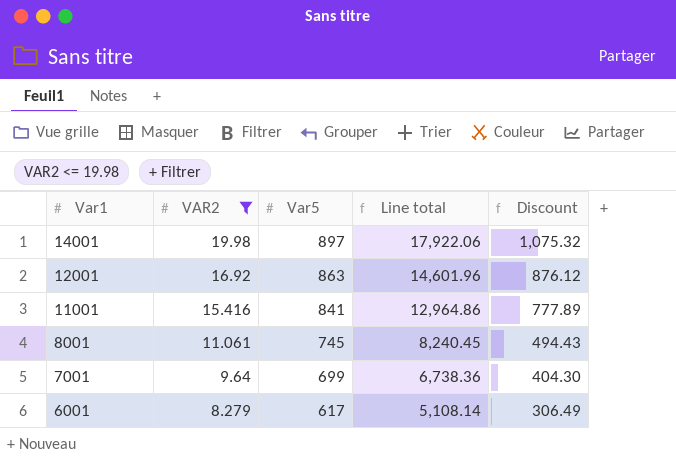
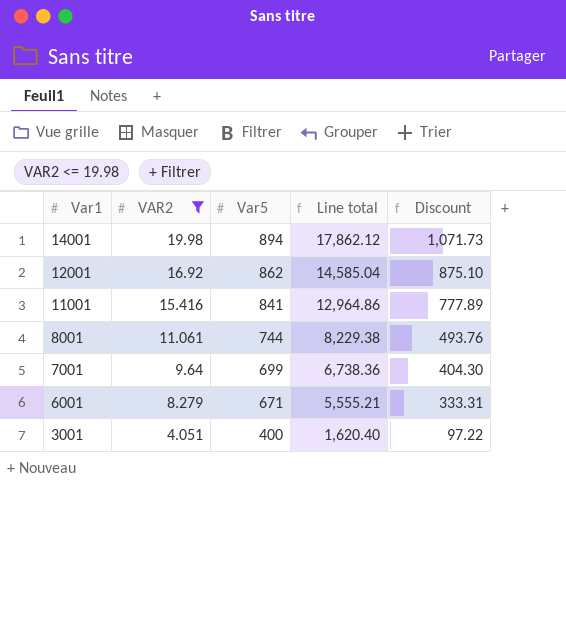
14001 | Var5: 897 -> 894
14001 | Line total: 17,922.06 -> 17,862.12
14001 | Discount: 1,075.32 -> 1,071.73
12001 | Var5: 863 -> 862
12001 | Line total: 14,601.96 -> 14,585.04
12001 | Discount: 876.12 -> 875.10
8001 | Var5: 745 -> 744
8001 | Line total: 8,240.45 -> 8,229.38
8001 | Discount: 494.43 -> 493.76
6001 | Var5: 617 -> 671
6001 | Line total: 5,108.14 -> 5,555.21
6001 | Discount: 306.49 -> 333.31
row 3001: none -> 4.051 | 400 | 1,620.40 | 97.22

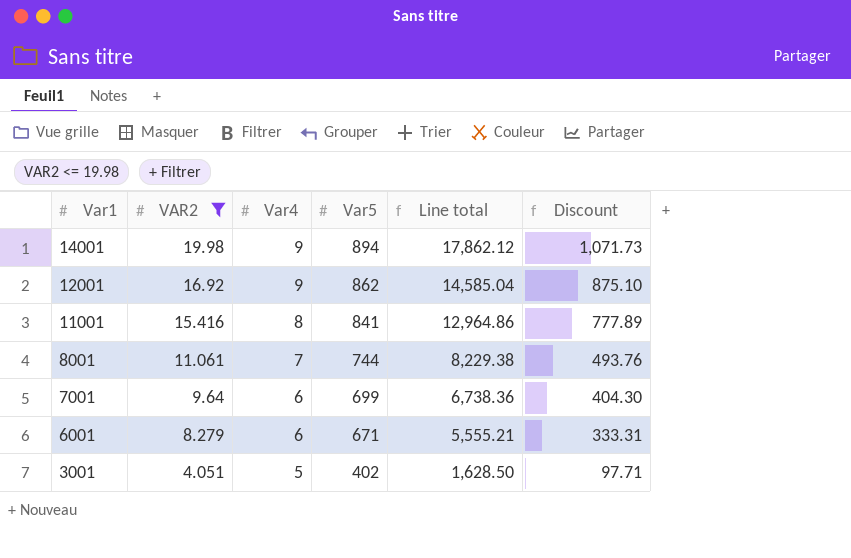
column Var4 | position: none -> 3
3001 | Var5: 400 -> 402
3001 | Line total: 1,620.40 -> 1,628.50
3001 | Discount: 97.22 -> 97.71

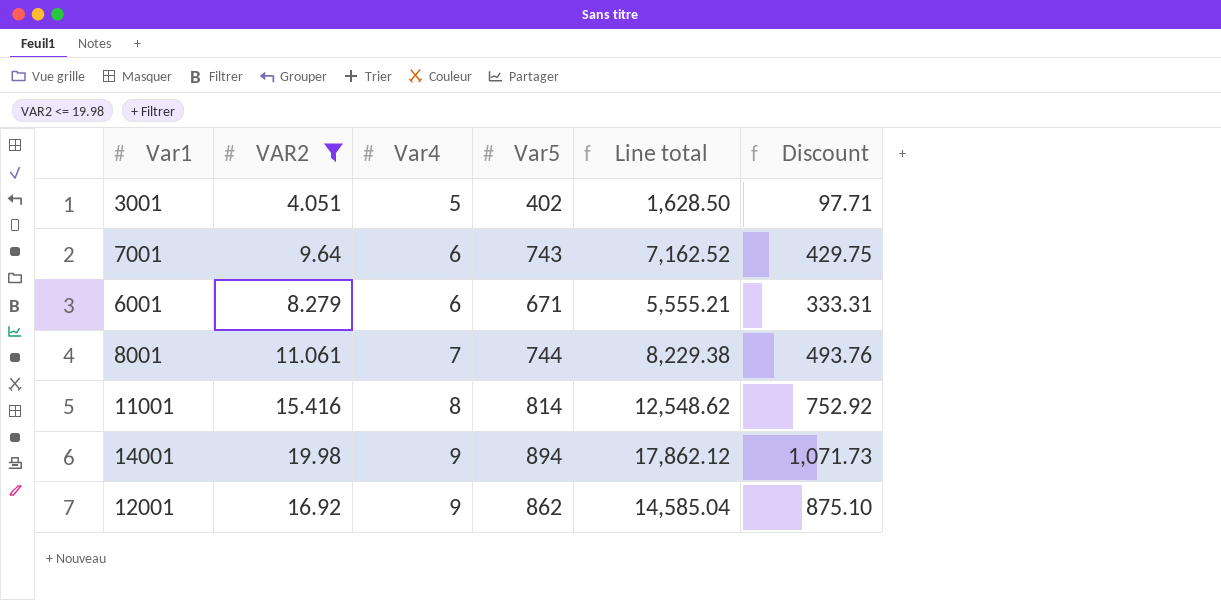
row order: Var1 descending -> Var4 ascending
7001 | Var5: 699 -> 743
7001 | Line total: 6,738.36 -> 7,162.52
7001 | Discount: 404.30 -> 429.75
11001 | Var5: 841 -> 814
11001 | Line total: 12,964.86 -> 12,548.62
11001 | Discount: 777.89 -> 752.92

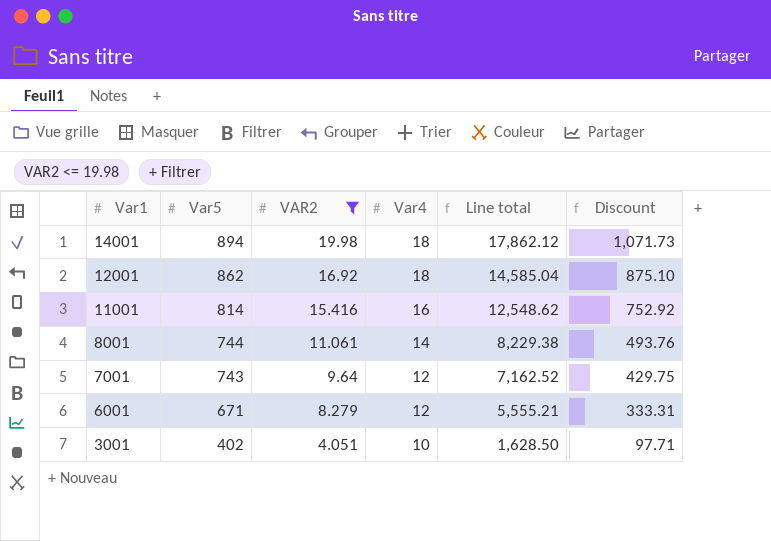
row order: Var4 ascending -> Var1 descending
column Var5 | position: 4 -> 2
14001 | Var4: 9 -> 18
12001 | Var4: 9 -> 18
11001 | Var4: 8 -> 16
8001 | Var4: 7 -> 14
7001 | Var4: 6 -> 12
6001 | Var4: 6 -> 12
3001 | Var4: 5 -> 10

